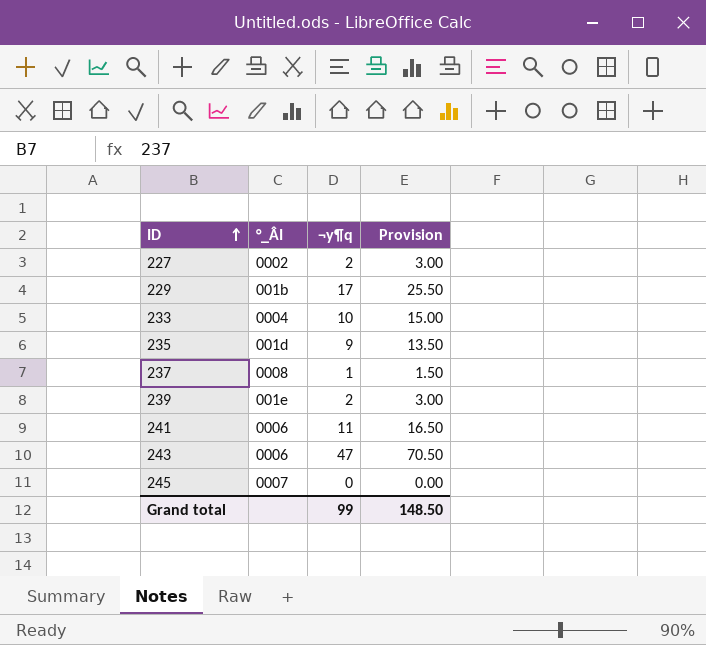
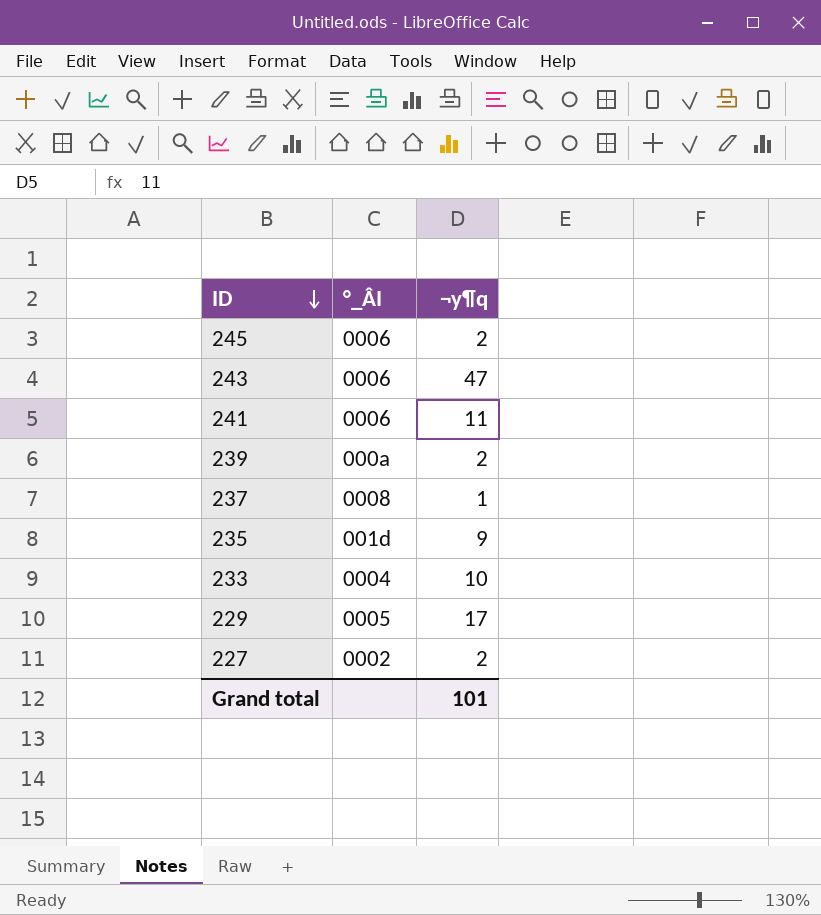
row order: ID ascending -> ID descending
column Provision | formula: [¬y¶q] * 1.5 -> none
245 | °_ÂI: 0007 -> 0006
245 | ¬y¶q: 0 -> 2
239 | °_ÂI: 001e -> 000a
229 | °_ÂI: 001b -> 0005
Grand total | ¬y¶q: 99 -> 101

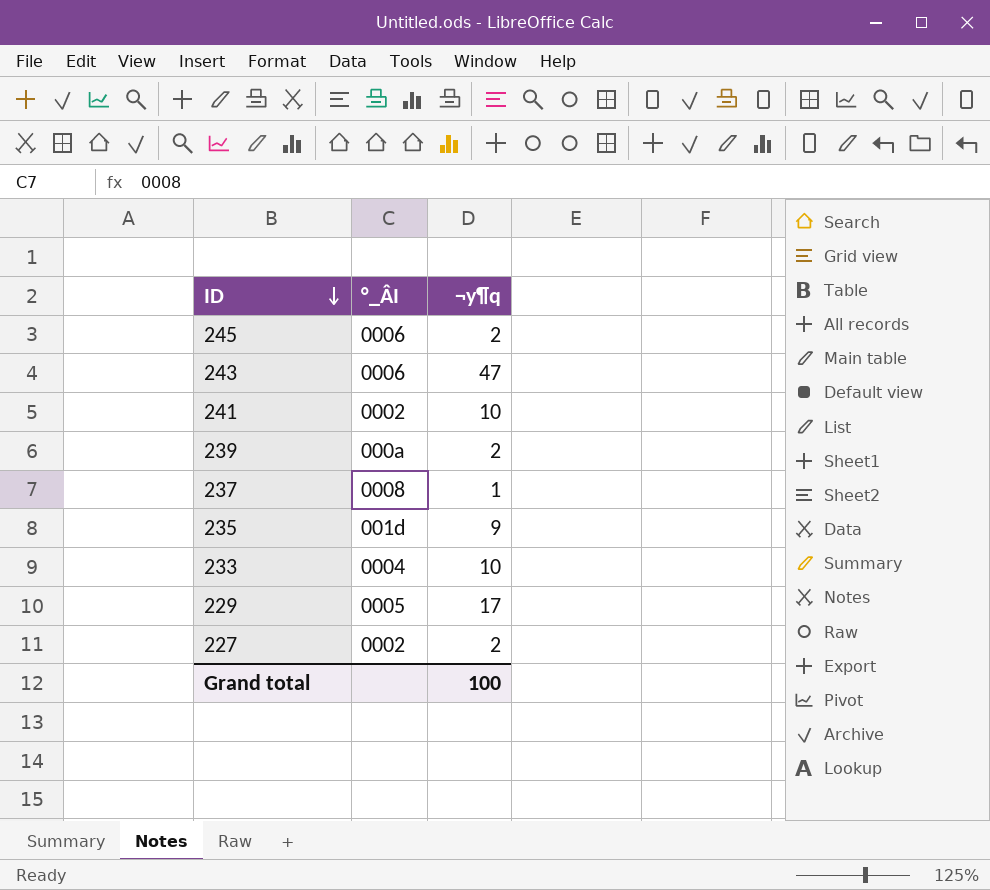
241 | °_ÂI: 0006 -> 0002
241 | ¬y¶q: 11 -> 10
Grand total | ¬y¶q: 101 -> 100

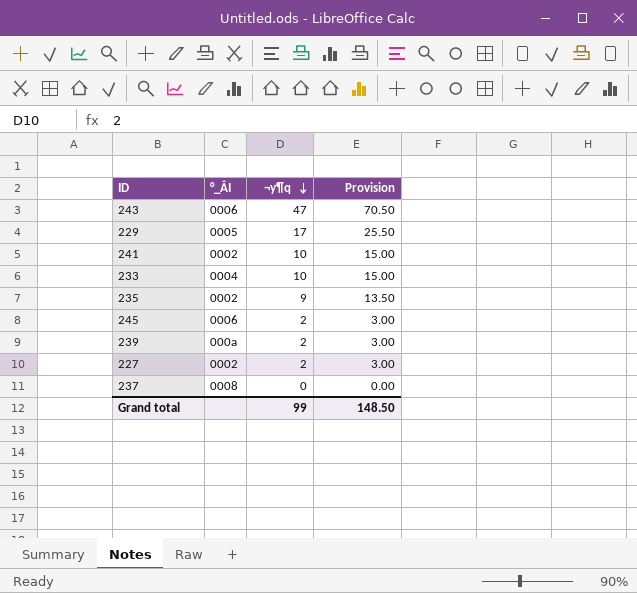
row order: ID descending -> ¬y¶q descending
column Provision | formula: none -> [¬y¶q] * 1.5
235 | °_ÂI: 001d -> 0002
237 | ¬y¶q: 1 -> 0
Grand total | ¬y¶q: 100 -> 99

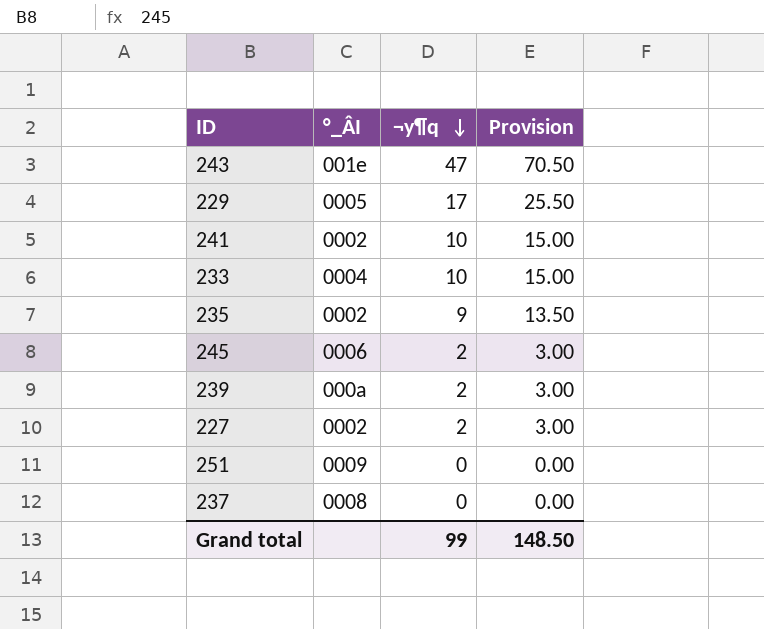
243 | °_ÂI: 0006 -> 001e
row 251: none -> 0009 | 0 | 0.00

